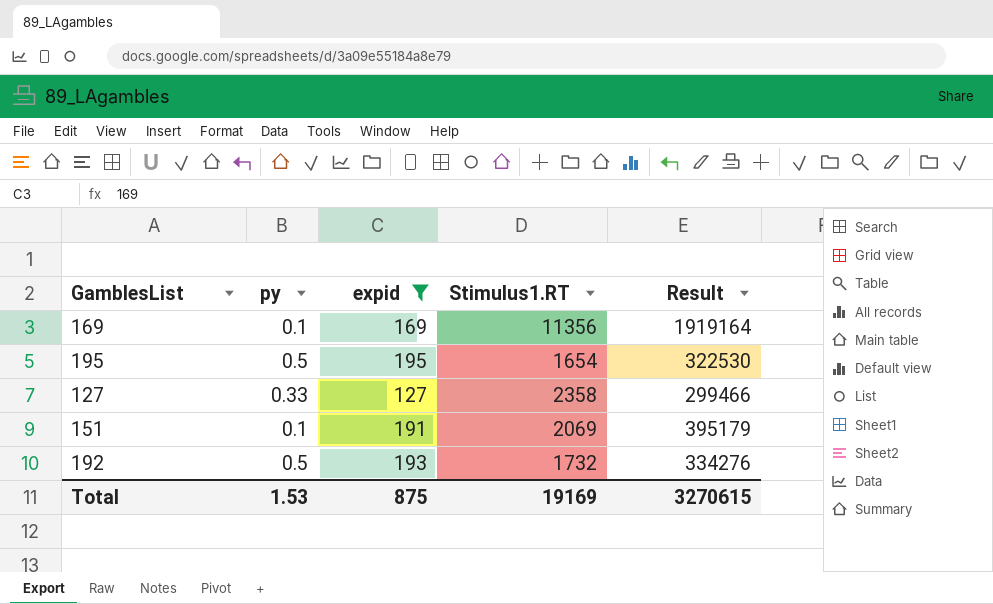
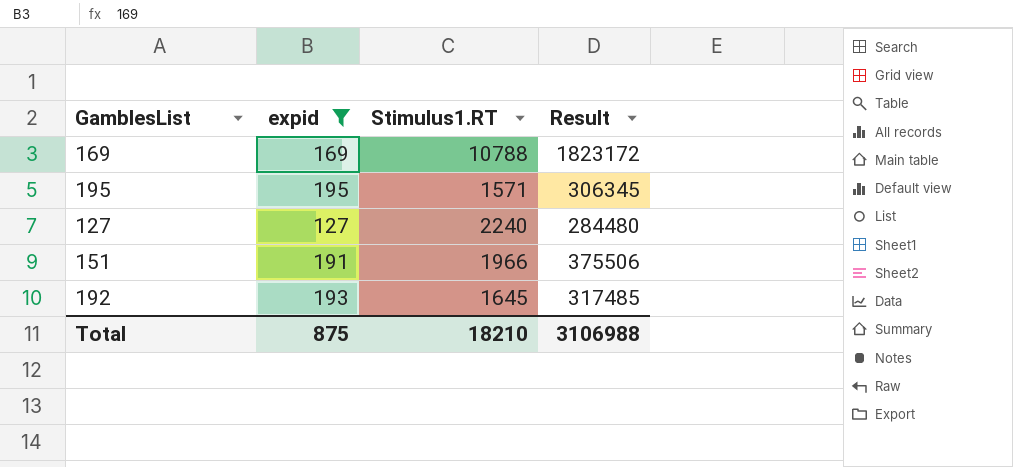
column py | position: 2 -> none
169 | Stimulus1.RT: 11356 -> 10788
169 | Result: 1919164 -> 1823172
195 | Stimulus1.RT: 1654 -> 1571
195 | Result: 322530 -> 306345
127 | Stimulus1.RT: 2358 -> 2240
127 | Result: 299466 -> 284480
151 | Stimulus1.RT: 2069 -> 1966
151 | Result: 395179 -> 375506
192 | Stimulus1.RT: 1732 -> 1645
192 | Result: 334276 -> 317485
Total | Stimulus1.RT: 19169 -> 18210
Total | Result: 3270615 -> 3106988

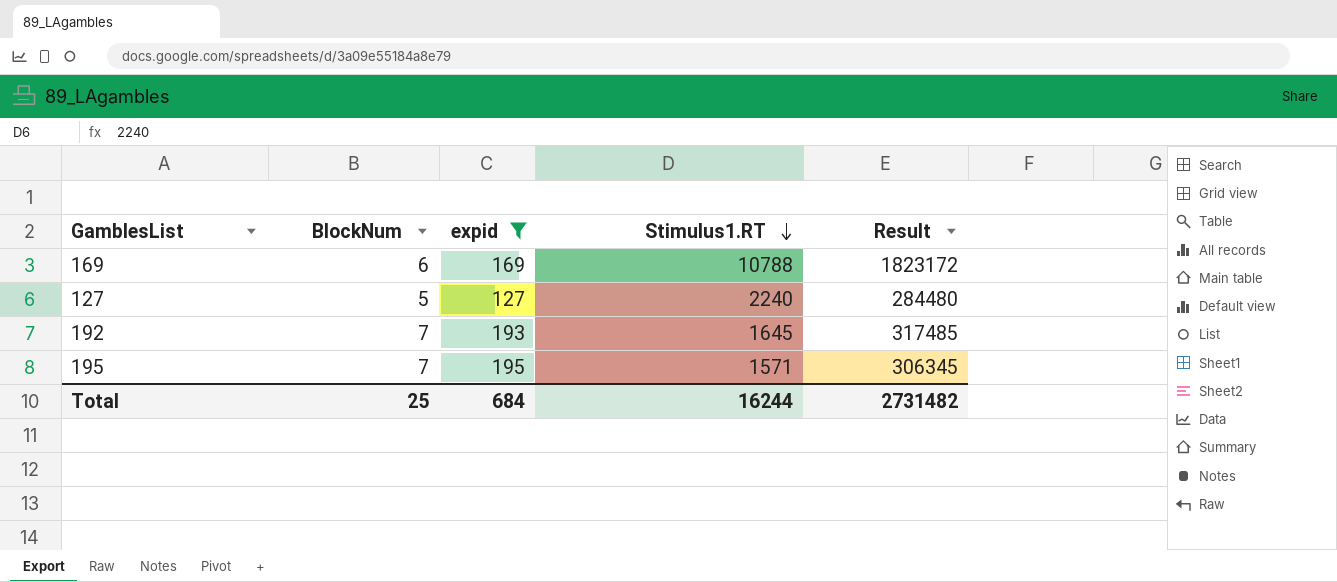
row order: none -> Stimulus1.RT descending
column BlockNum | position: none -> 2
row 151: 191 | 1966 | 375506 -> none
Total | expid: 875 -> 684
Total | Stimulus1.RT: 18210 -> 16244
Total | Result: 3106988 -> 2731482

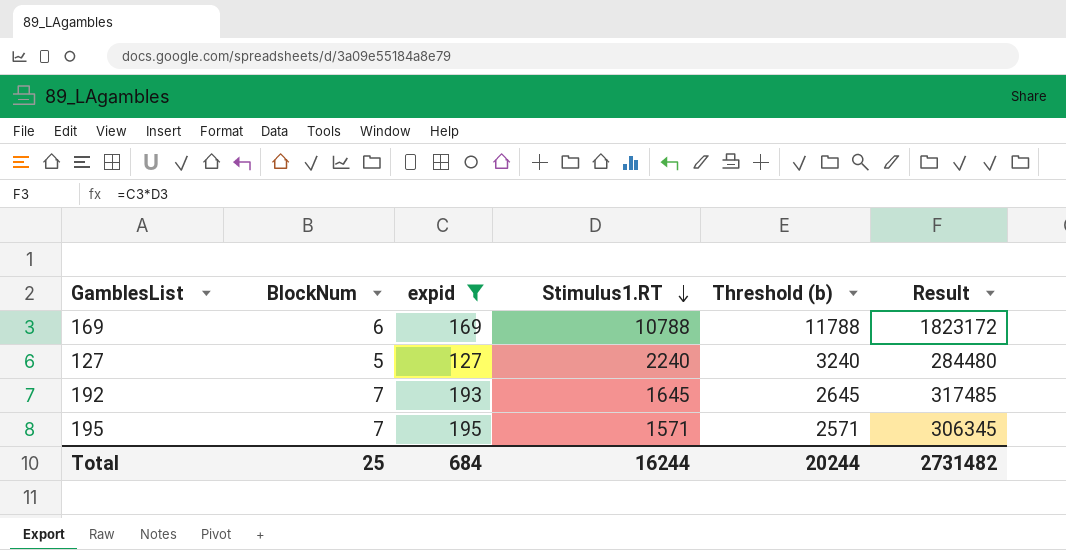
column Threshold (b) | formula: none -> [Stimulus1.RT] + 1000

